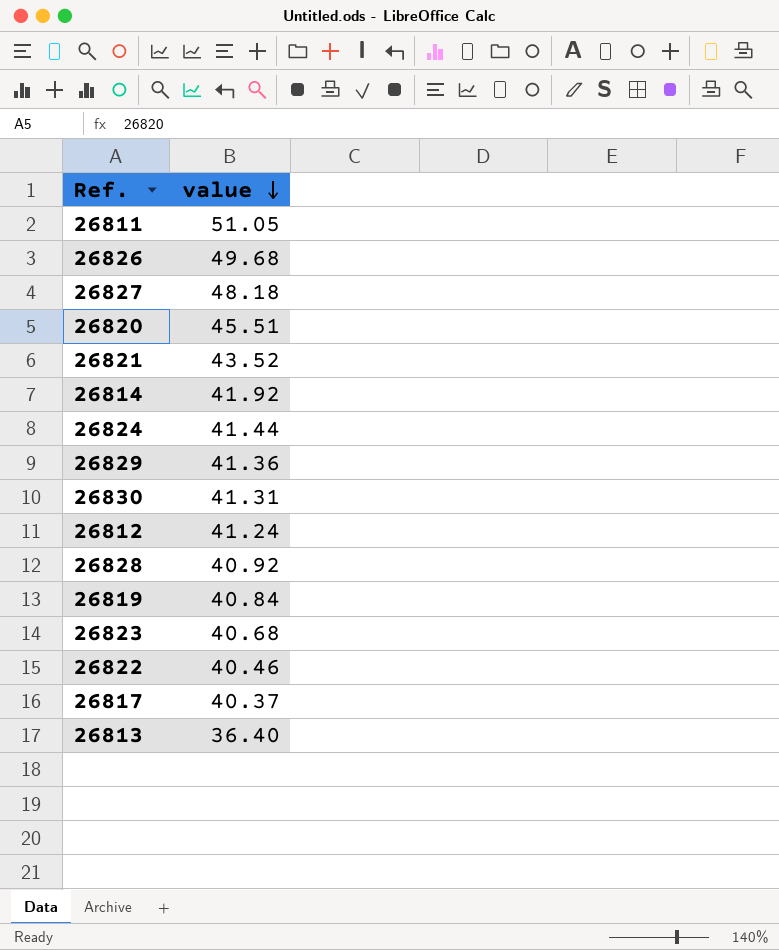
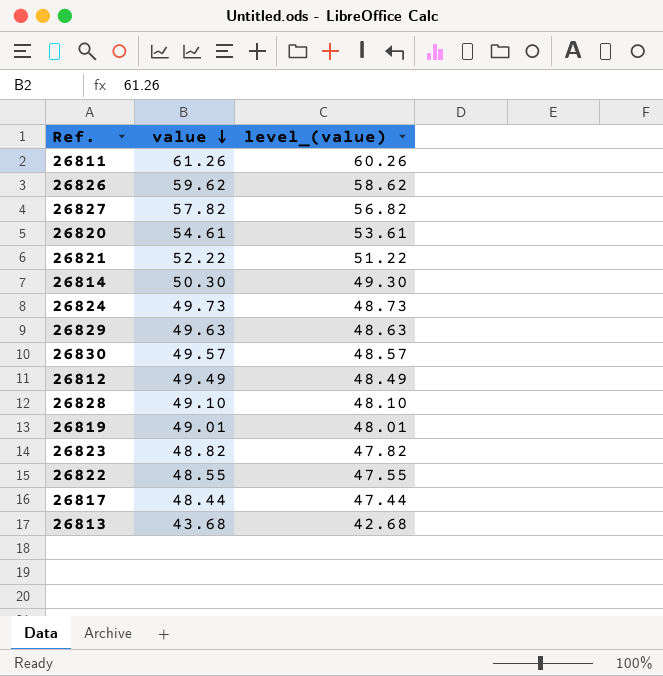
column level_(value) | formula: none -> [value] - 1
26811 | value: 51.05 -> 61.26
26826 | value: 49.68 -> 59.62
26827 | value: 48.18 -> 57.82
26820 | value: 45.51 -> 54.61
26821 | value: 43.52 -> 52.22
26814 | value: 41.92 -> 50.30
26824 | value: 41.44 -> 49.73
26829 | value: 41.36 -> 49.63
26830 | value: 41.31 -> 49.57
26812 | value: 41.24 -> 49.49
26828 | value: 40.92 -> 49.10
26819 | value: 40.84 -> 49.01
26823 | value: 40.68 -> 48.82
26822 | value: 40.46 -> 48.55
26817 | value: 40.37 -> 48.44
26813 | value: 36.40 -> 43.68

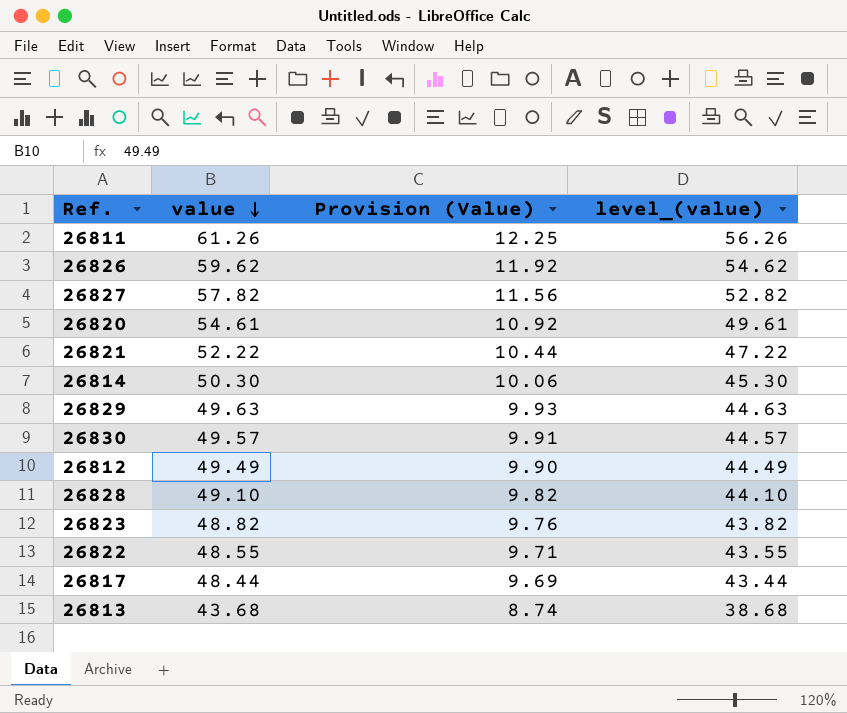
column Provision (Value) | formula: none -> [value] * 0.2
column level_(value) | formula: [value] - 1 -> [value] - 5
row 26824: 49.73 | 48.73 -> none
row 26819: 49.01 | 48.01 -> none

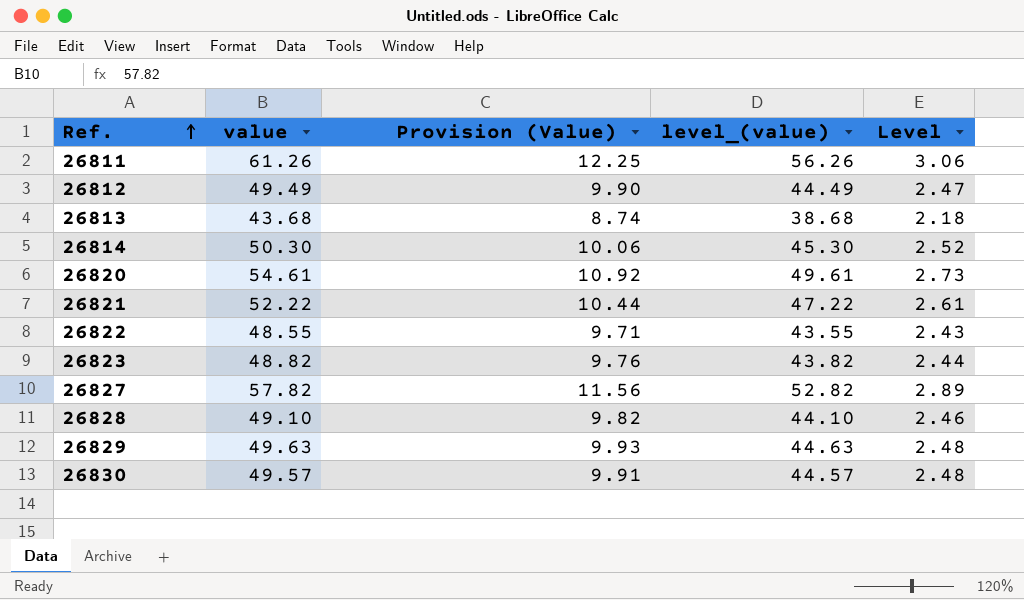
row order: value descending -> Ref. ascending
column Level | formula: none -> [value] * 0.05
row 26826: 59.62 | 11.92 | 54.62 -> none
row 26817: 48.44 | 9.69 | 43.44 -> none

